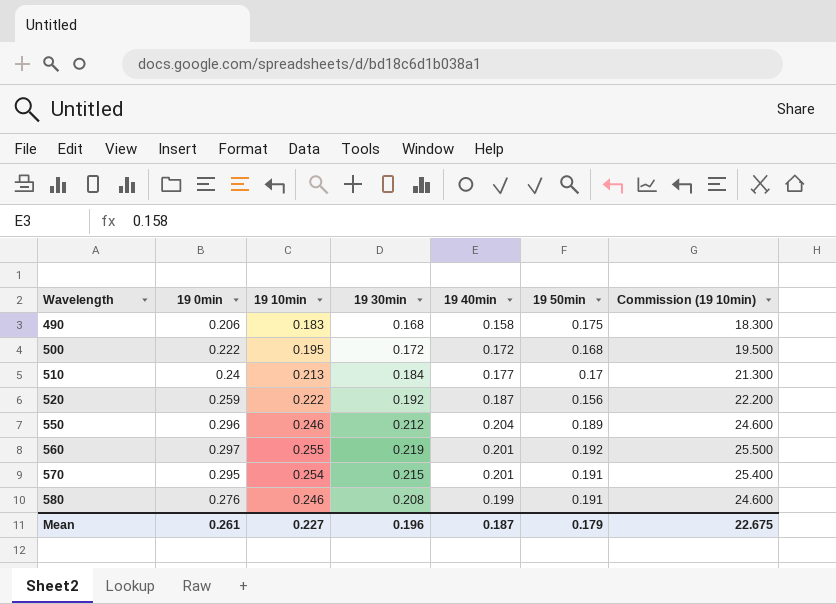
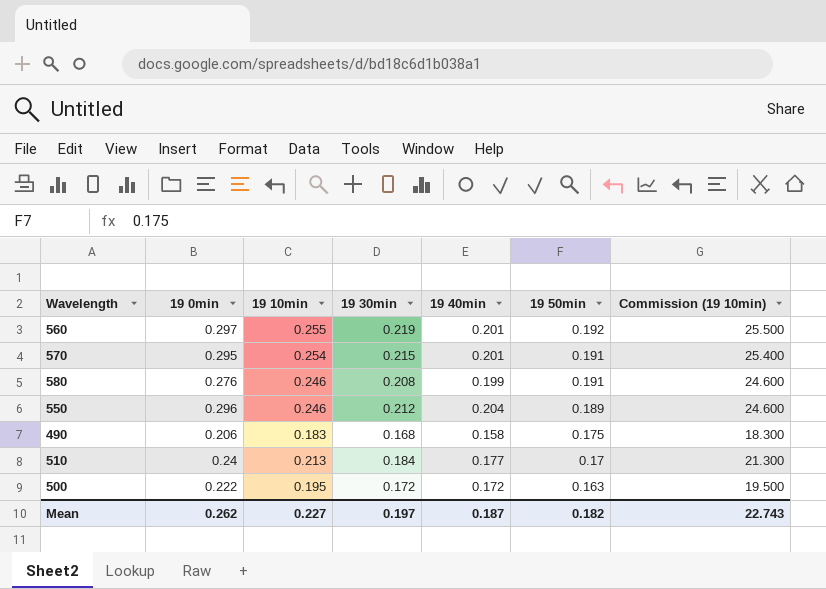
row order: Wavelength ascending -> 19 50min descending
row 520: 0.259 | 0.222 | 0.192 | 0.187 | 0.156 | 22.200 -> none
500 | 19 50min: 0.168 -> 0.163
Mean | 19 0min: 0.261 -> 0.262
Mean | 19 30min: 0.196 -> 0.197
Mean | 19 50min: 0.179 -> 0.182
Mean | Commission (19 10min): 22.675 -> 22.743

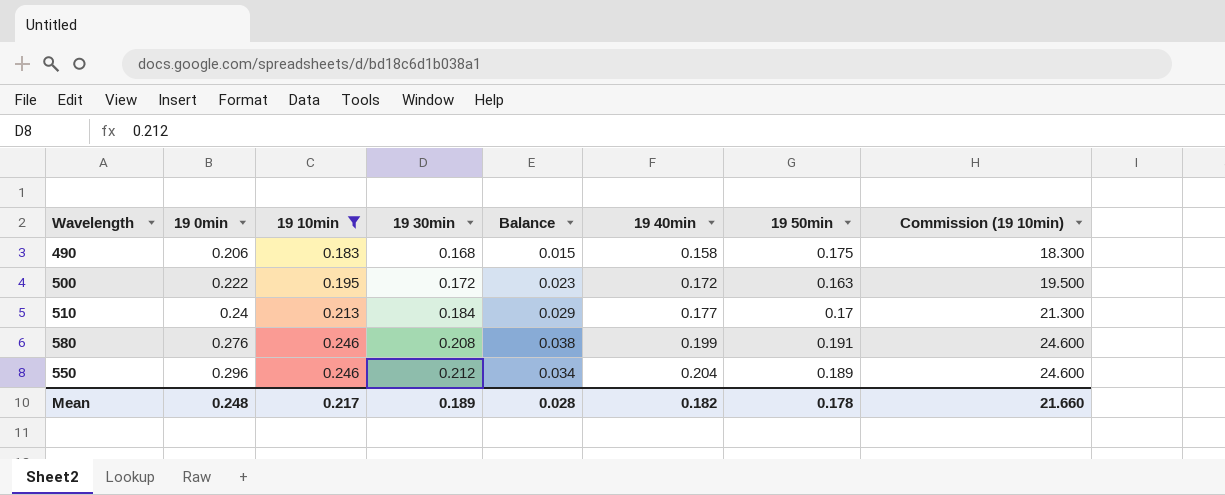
filter: none -> 19 10min <= 0.246
row order: 19 50min descending -> 19 0min ascending
column Balance | formula: none -> [19 10min] - [19 30min]
Mean | 19 0min: 0.262 -> 0.248
Mean | 19 10min: 0.227 -> 0.217
Mean | 19 30min: 0.197 -> 0.189
Mean | 19 40min: 0.187 -> 0.182
Mean | 19 50min: 0.182 -> 0.178
Mean | Commission (19 10min): 22.743 -> 21.660

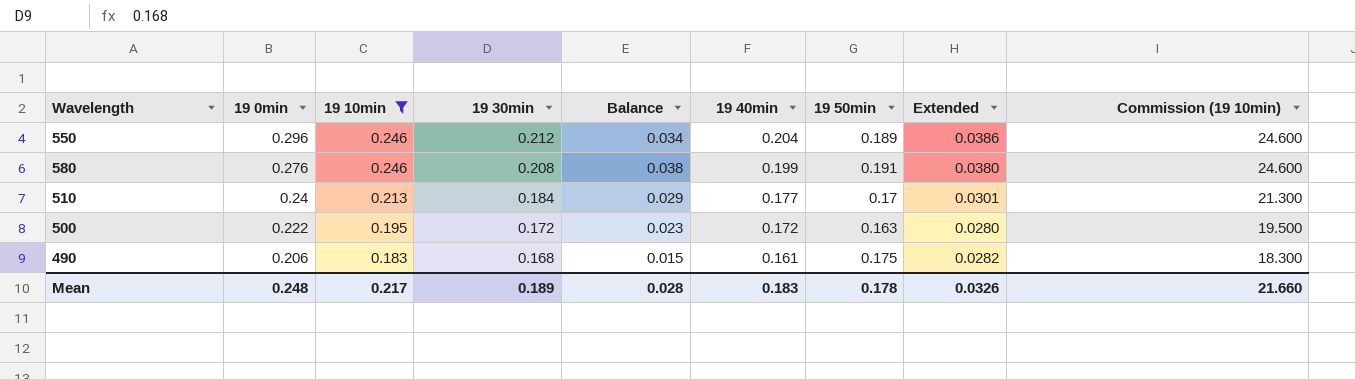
row order: 19 0min ascending -> 19 0min descending
column Extended | formula: none -> [19 40min] * [19 50min]
490 | 19 40min: 0.158 -> 0.161
Mean | 19 40min: 0.182 -> 0.183

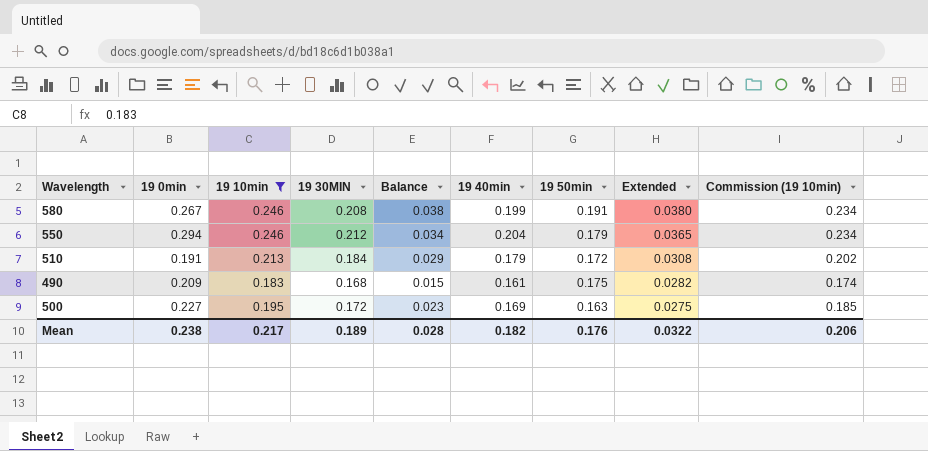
row order: 19 0min descending -> Extended descending
column name: 19 30min -> 19 30MIN
column Commission (19 10min) | formula: [19 10min] * 100 -> [19 10min] * 0.95
580 | 19 0min: 0.276 -> 0.267
550 | 19 0min: 0.296 -> 0.294
550 | 19 50min: 0.189 -> 0.179
550 | Extended: 0.0386 -> 0.0365
510 | 19 0min: 0.24 -> 0.191
510 | 19 40min: 0.177 -> 0.179
510 | 19 50min: 0.17 -> 0.172
510 | Extended: 0.0301 -> 0.0308
490 | 19 0min: 0.206 -> 0.209
500 | 19 0min: 0.222 -> 0.227
500 | 19 40min: 0.172 -> 0.169
500 | Extended: 0.0280 -> 0.0275
Mean | 19 0min: 0.248 -> 0.238
Mean | 19 40min: 0.183 -> 0.182
Mean | 19 50min: 0.178 -> 0.176
Mean | Extended: 0.0326 -> 0.0322
Mean | Commission (19 10min): 21.660 -> 0.206

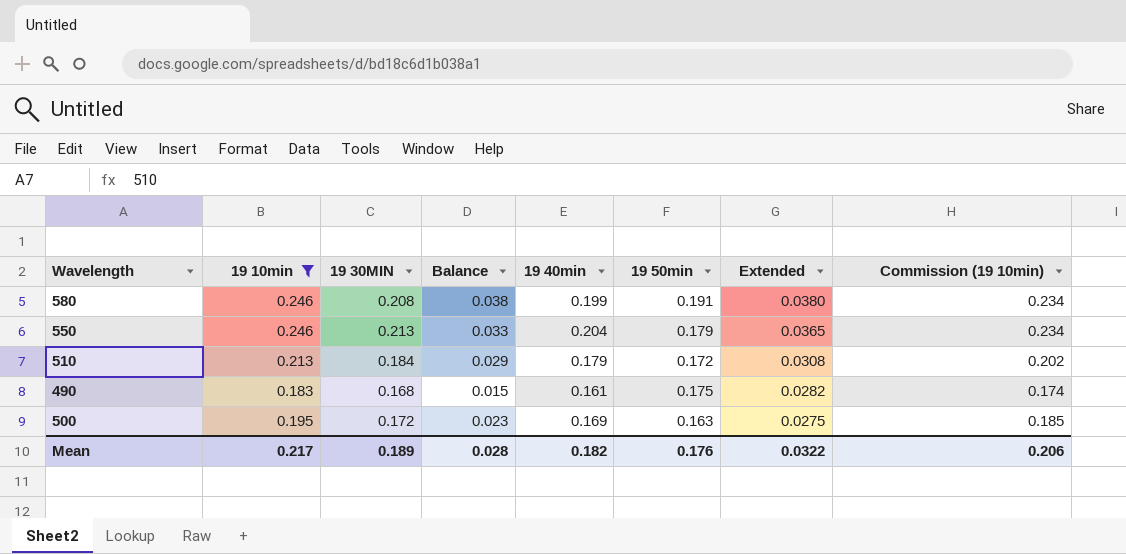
column 19 0min | position: 2 -> none
550 | 19 30MIN: 0.212 -> 0.213
550 | Balance: 0.034 -> 0.033

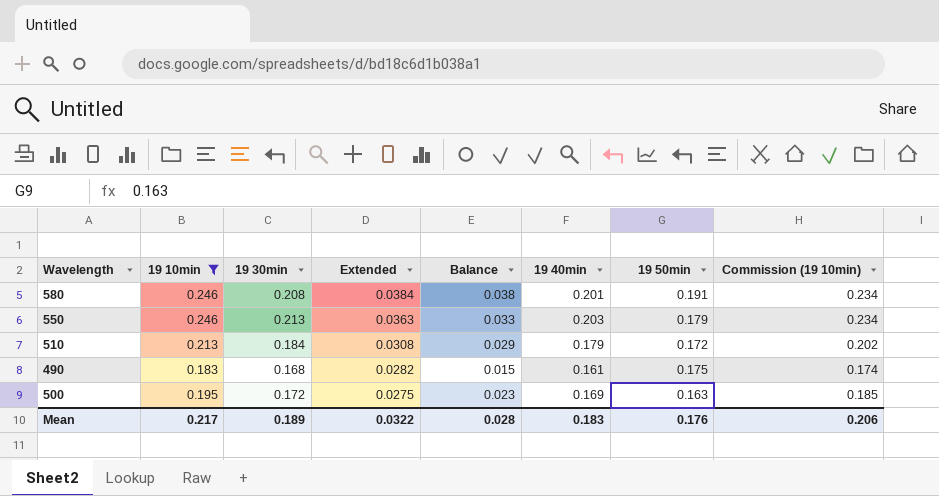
column name: 19 30MIN -> 19 30min
column Extended | position: 7 -> 4
580 | Extended: 0.0380 -> 0.0384
580 | 19 40min: 0.199 -> 0.201
550 | Extended: 0.0365 -> 0.0363
550 | 19 40min: 0.204 -> 0.203
Mean | 19 40min: 0.182 -> 0.183

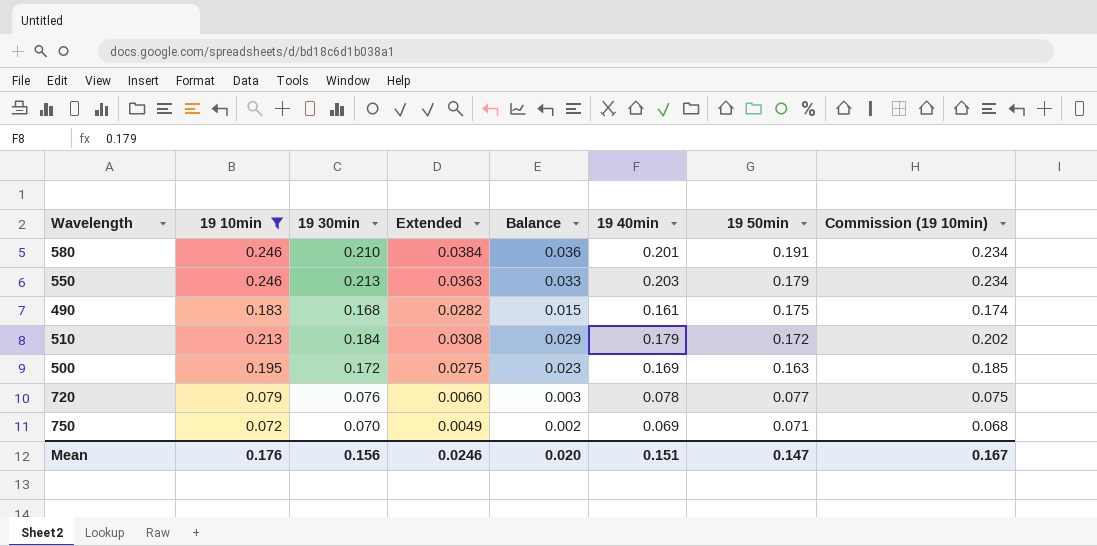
row order: Extended descending -> 19 50min descending
580 | 19 30min: 0.208 -> 0.210
580 | Balance: 0.038 -> 0.036
row 720: none -> 0.079 | 0.076 | 0.0060 | 0.003 | 0.078 | 0.077 | 0.075
row 750: none -> 0.072 | 0.070 | 0.0049 | 0.002 | 0.069 | 0.071 | 0.068
Mean | 19 10min: 0.217 -> 0.176
Mean | 19 30min: 0.189 -> 0.156
Mean | Extended: 0.0322 -> 0.0246
Mean | Balance: 0.028 -> 0.020
Mean | 19 40min: 0.183 -> 0.151
Mean | 19 50min: 0.176 -> 0.147
Mean | Commission (19 10min): 0.206 -> 0.167

